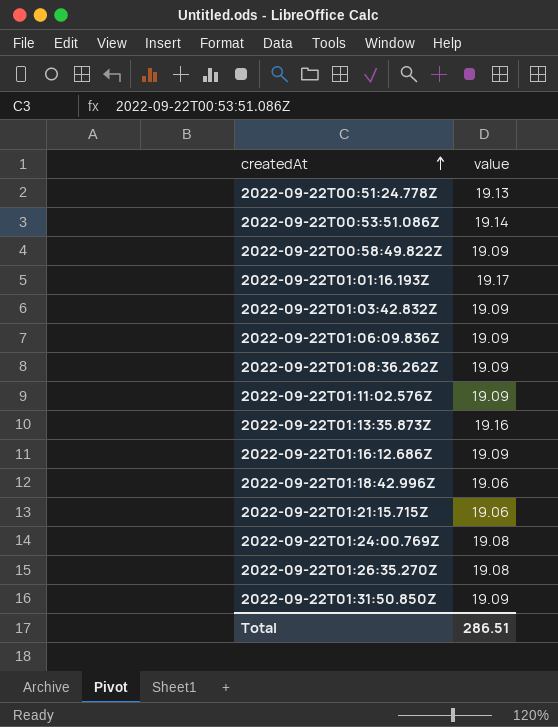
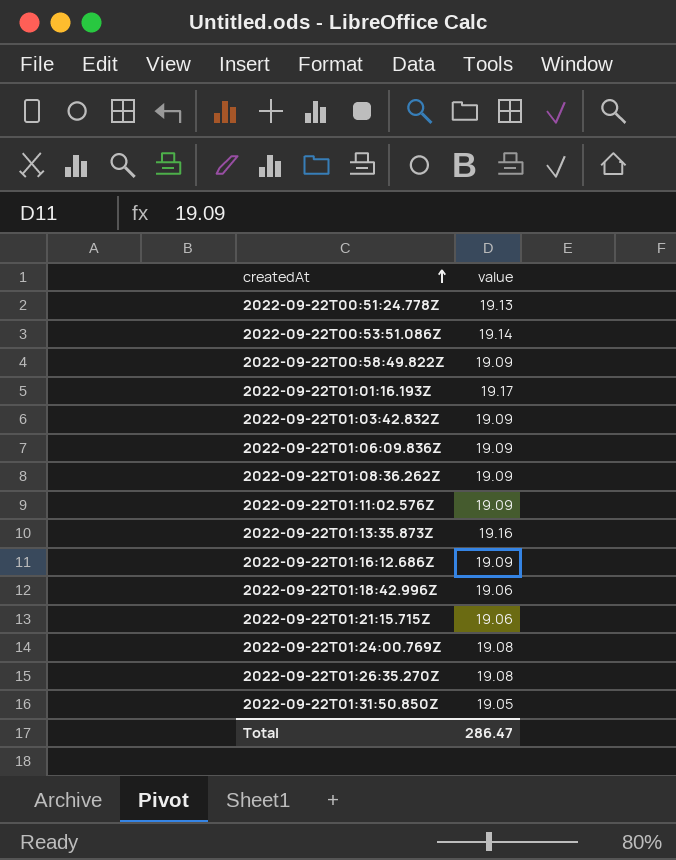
2022-09-22T01:31:50.850Z | value: 19.09 -> 19.05
Total | value: 286.51 -> 286.47

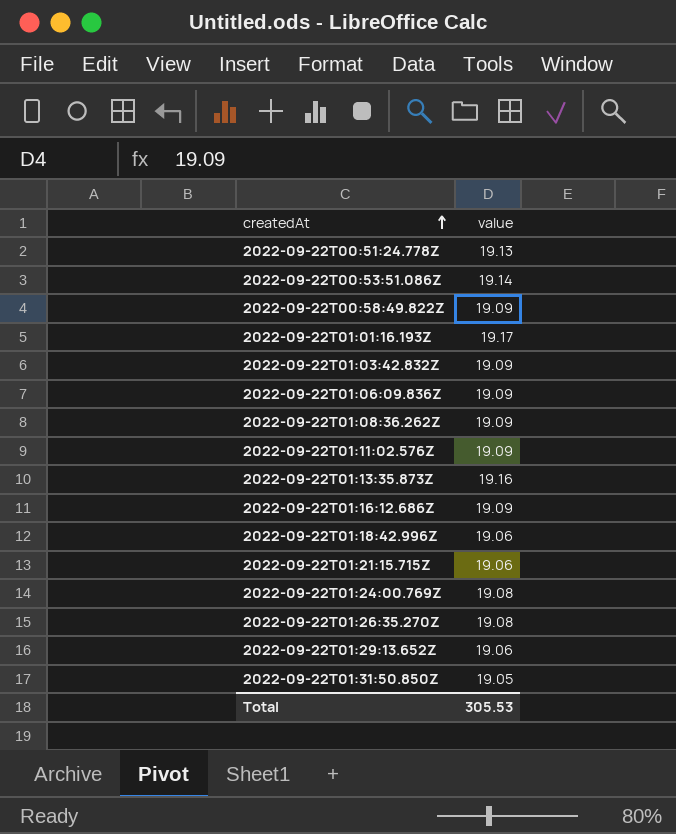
row 2022-09-22T01:29:13.652Z: none -> 19.06
Total | value: 286.47 -> 305.53

